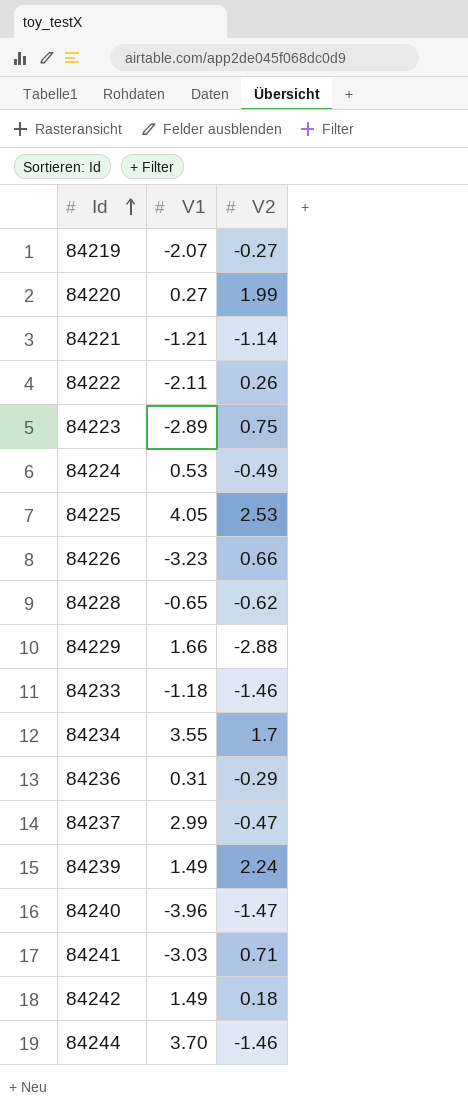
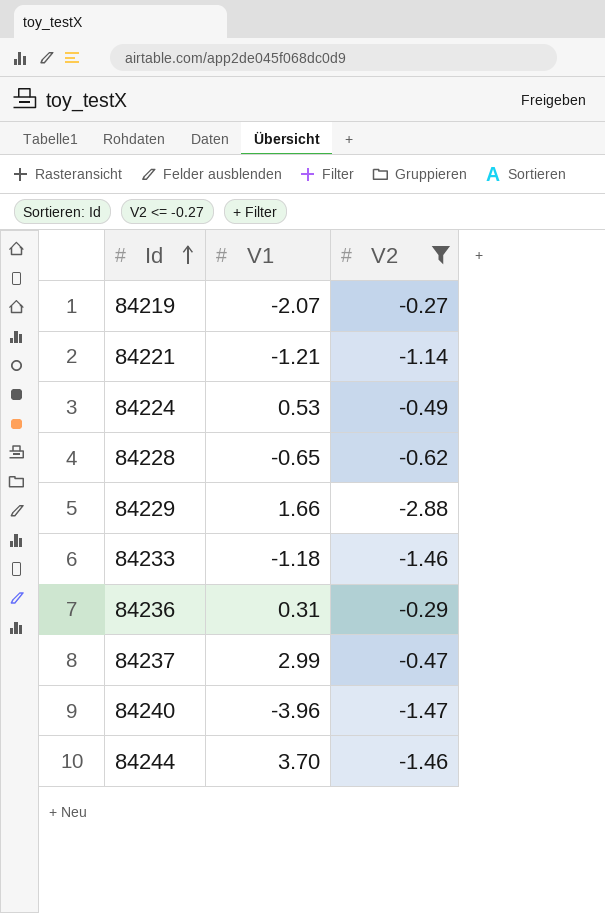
filter: none -> V2 <= -0.27

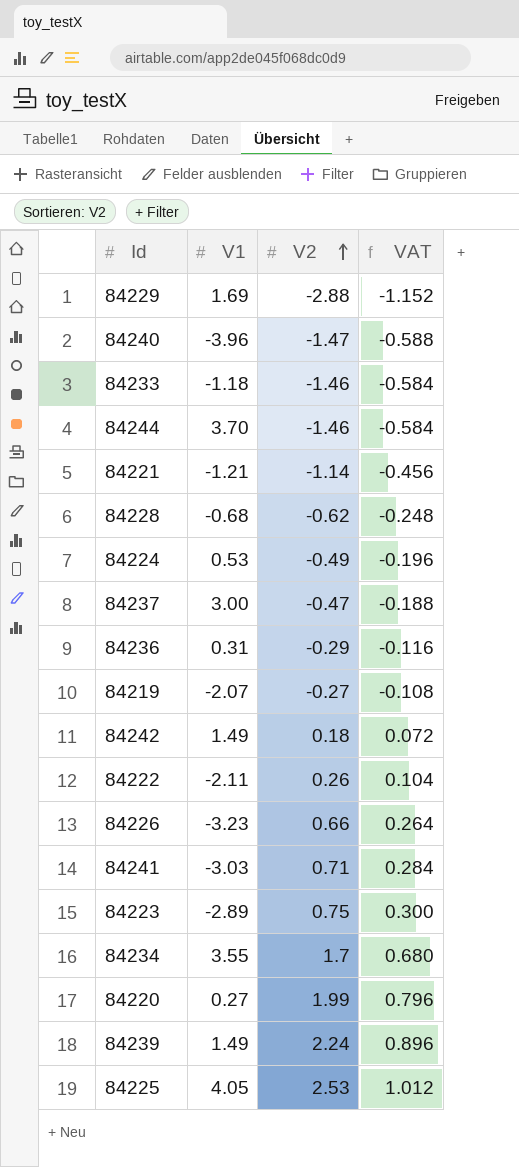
filter: V2 <= -0.27 -> none
row order: Id ascending -> V2 ascending
column VAT | formula: none -> [V2] * 0.4
84229 | V1: 1.66 -> 1.69
84228 | V1: -0.65 -> -0.68
84237 | V1: 2.99 -> 3.00

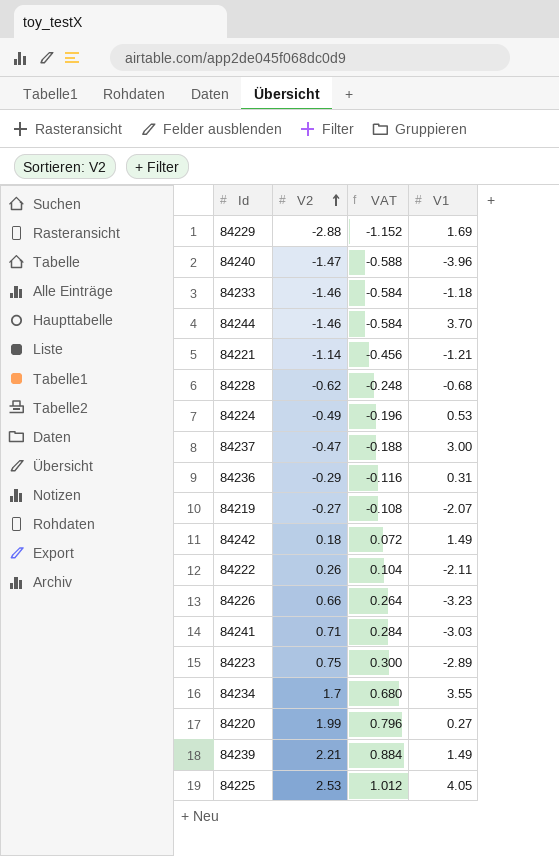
column V1 | position: 2 -> 4
84239 | V2: 2.24 -> 2.21
84239 | VAT: 0.896 -> 0.884

